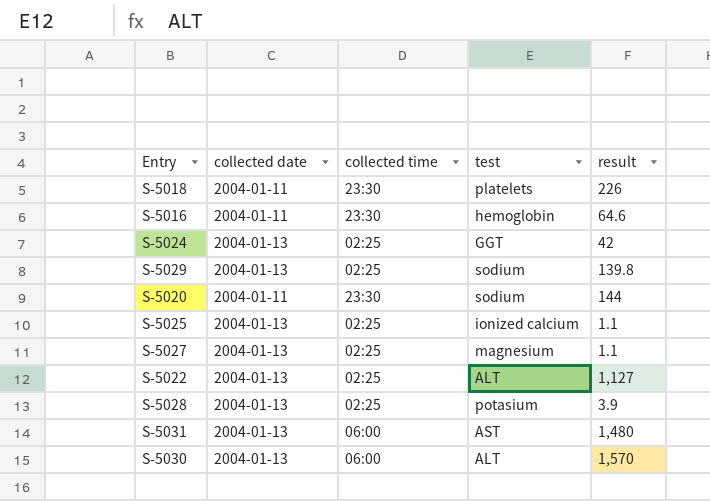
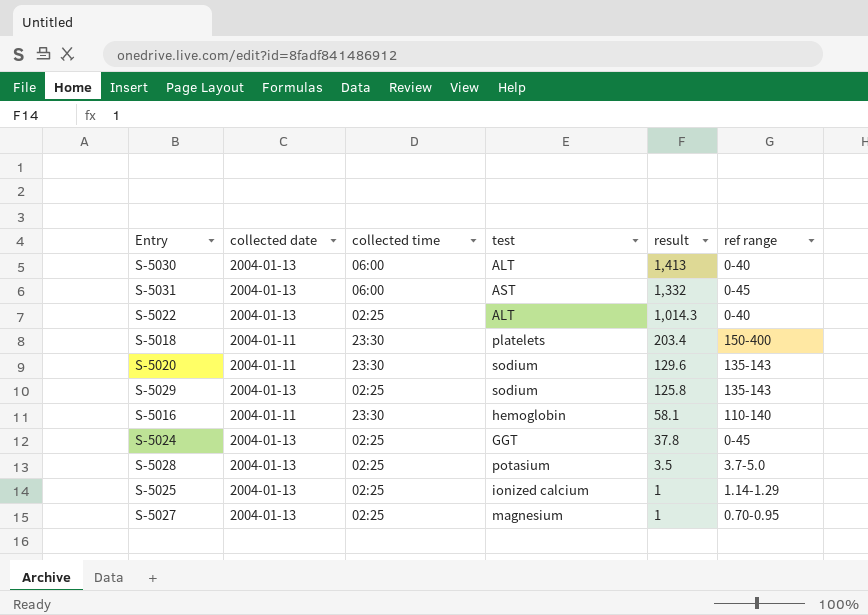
row order: none -> result descending
column ref range | position: none -> 6
S-5030 | result: 1,570 -> 1,413
S-5031 | result: 1,480 -> 1,332
S-5022 | result: 1,127 -> 1,014.3
S-5018 | result: 226 -> 203.4
S-5020 | result: 144 -> 129.6
S-5029 | result: 139.8 -> 125.8
S-5016 | result: 64.6 -> 58.1
S-5024 | result: 42 -> 37.8
S-5028 | result: 3.9 -> 3.5
S-5025 | result: 1.1 -> 1
S-5027 | result: 1.1 -> 1

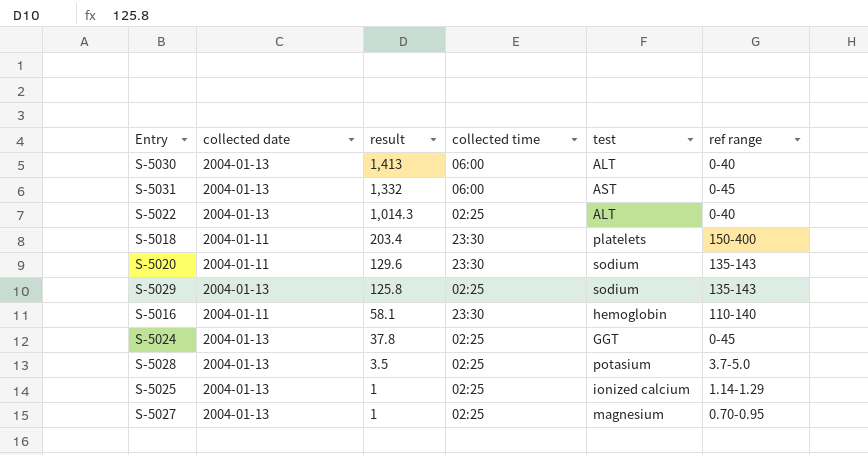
column result | position: 5 -> 3

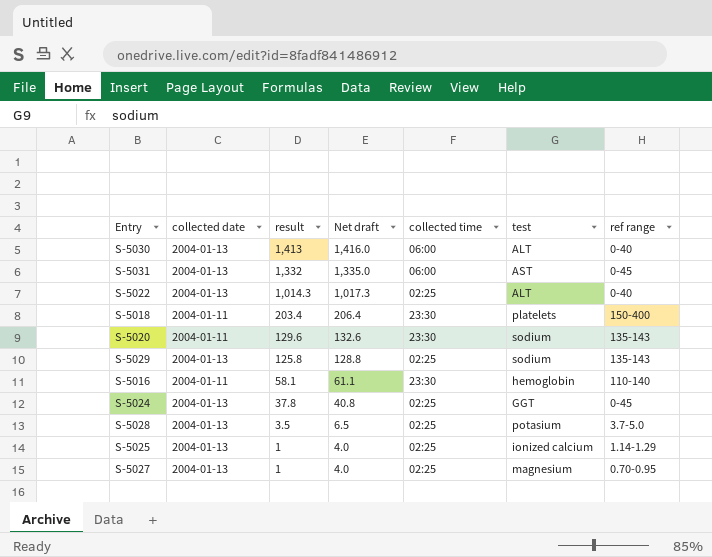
column Net draft | formula: none -> [result] + 3

